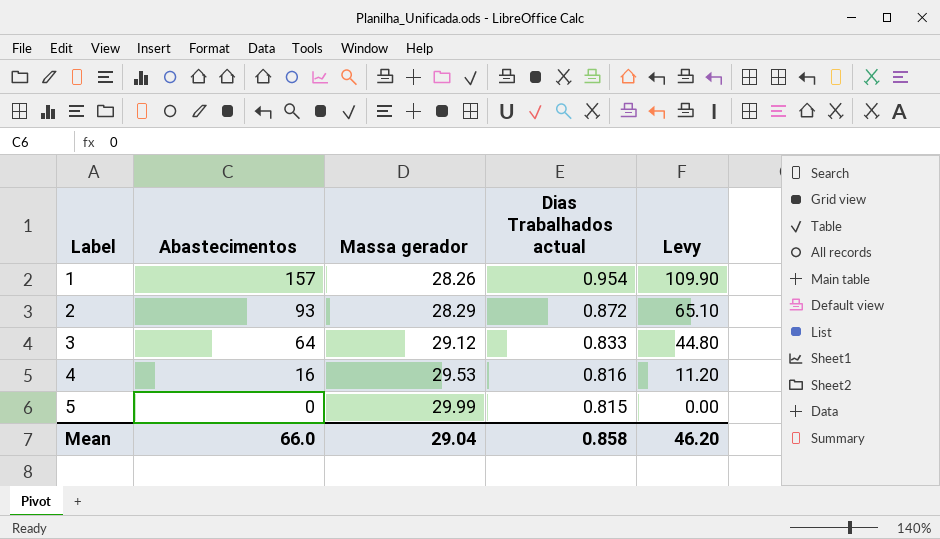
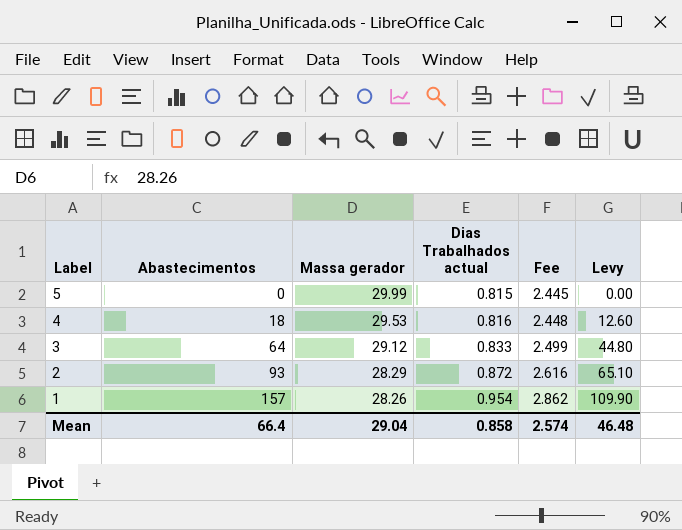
row order: Label ascending -> Label descending
column Fee | formula: none -> [Dias Trabalhados actual] * 3
4 | Abastecimentos: 16 -> 18
4 | Levy: 11.20 -> 12.60
Mean | Abastecimentos: 66.0 -> 66.4
Mean | Levy: 46.20 -> 46.48

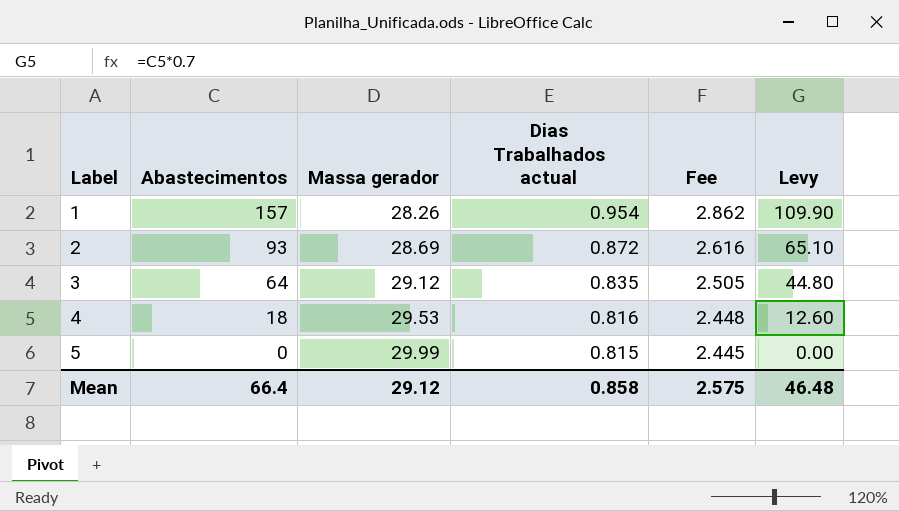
row order: Label descending -> Label ascending
2 | Massa gerador: 28.29 -> 28.69
3 | Dias Trabalhados actual: 0.833 -> 0.835
3 | Fee: 2.499 -> 2.505
Mean | Massa gerador: 29.04 -> 29.12
Mean | Fee: 2.574 -> 2.575

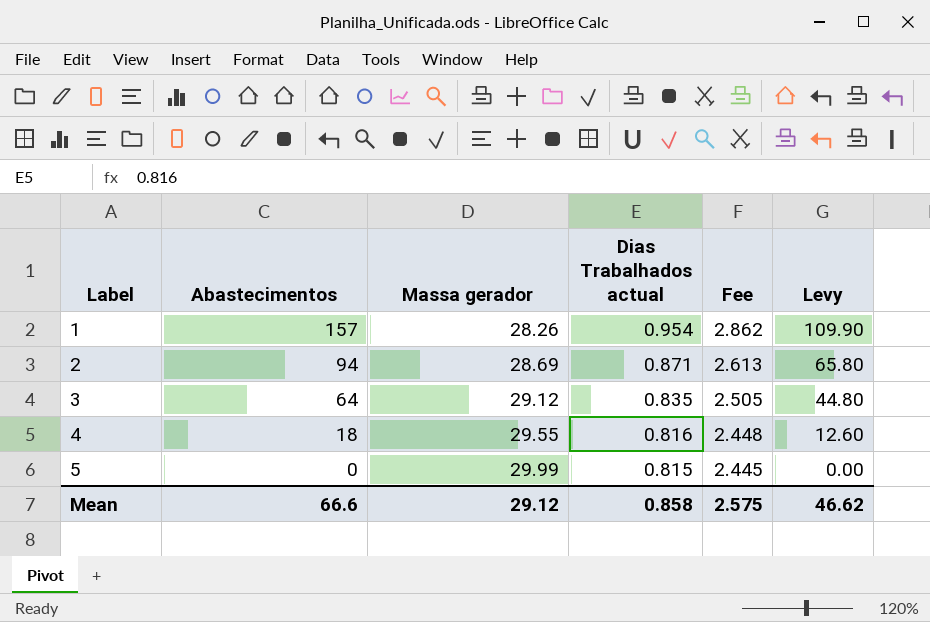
2 | Abastecimentos: 93 -> 94
2 | Dias Trabalhados actual: 0.872 -> 0.871
2 | Fee: 2.616 -> 2.613
2 | Levy: 65.10 -> 65.80
4 | Massa gerador: 29.53 -> 29.55
Mean | Abastecimentos: 66.4 -> 66.6
Mean | Levy: 46.48 -> 46.62

